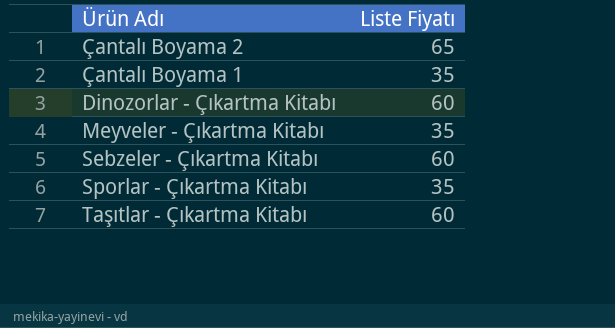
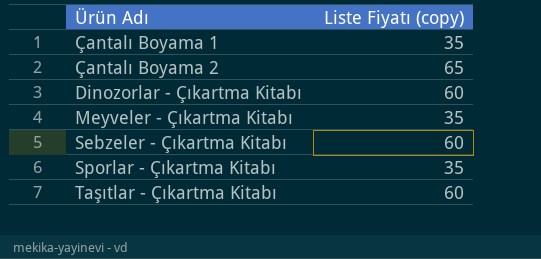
row order: none -> Ürün Adı ascending
column name: Liste Fiyatı -> Liste Fiyatı (copy)

